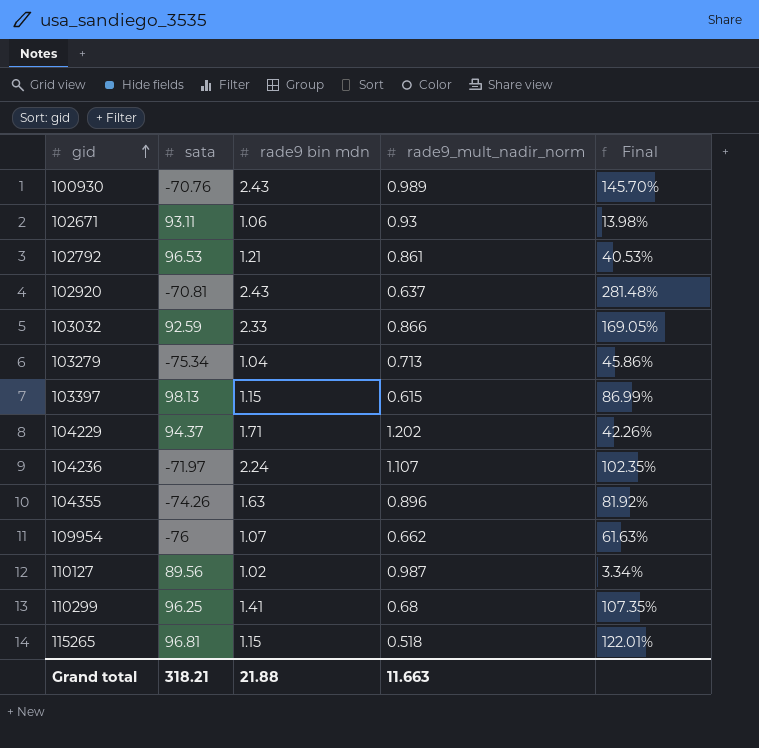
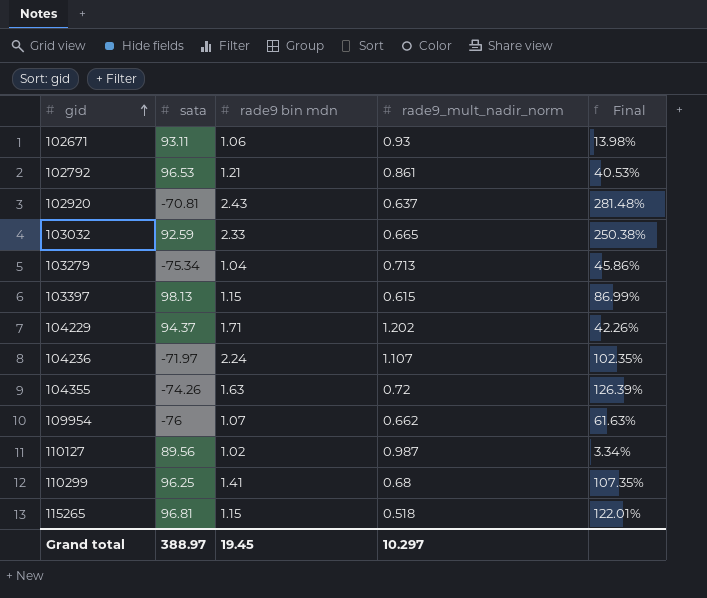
row 100930: -70.76 | 2.43 | 0.989 | 145.70% -> none
103032 | rade9_mult_nadir_norm: 0.866 -> 0.665
103032 | Final: 169.05% -> 250.38%
104355 | rade9_mult_nadir_norm: 0.896 -> 0.72
104355 | Final: 81.92% -> 126.39%
Grand total | sata: 318.21 -> 388.97
Grand total | rade9 bin mdn: 21.88 -> 19.45
Grand total | rade9_mult_nadir_norm: 11.663 -> 10.297

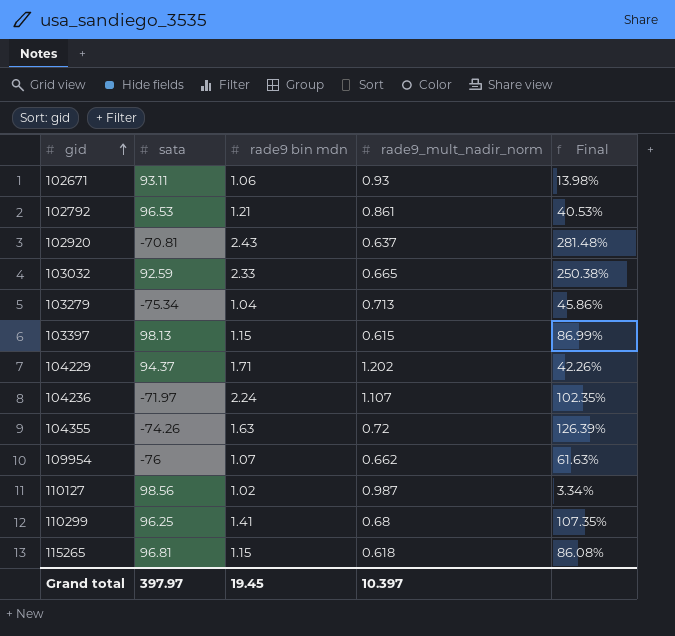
110127 | sata: 89.56 -> 98.56
115265 | rade9_mult_nadir_norm: 0.518 -> 0.618
115265 | Final: 122.01% -> 86.08%
Grand total | sata: 388.97 -> 397.97
Grand total | rade9_mult_nadir_norm: 10.297 -> 10.397

